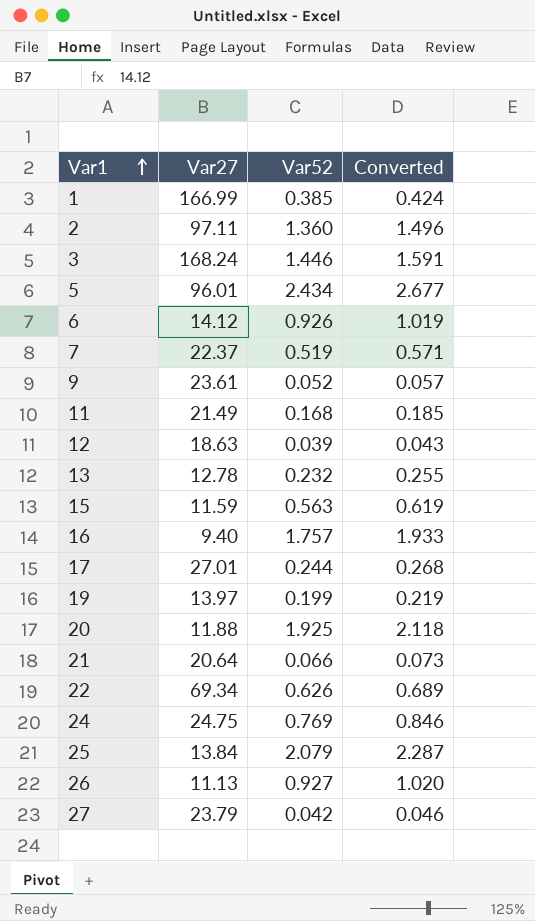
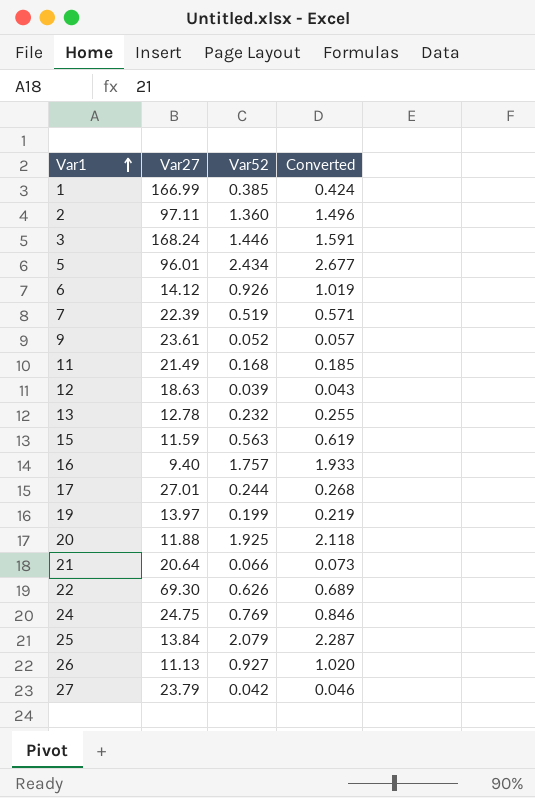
7 | Var27: 22.37 -> 22.39
22 | Var27: 69.34 -> 69.30

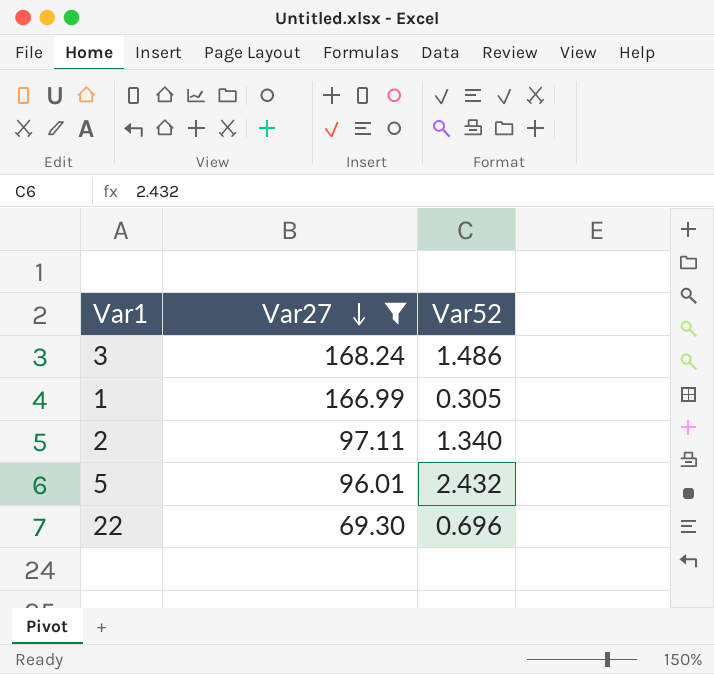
filter: none -> Var27 >= 69.30
row order: Var1 ascending -> Var27 descending
column Converted | formula: [Var52] * 1.1 -> none
3 | Var52: 1.446 -> 1.486
1 | Var52: 0.385 -> 0.305
2 | Var52: 1.360 -> 1.340
5 | Var52: 2.434 -> 2.432
22 | Var52: 0.626 -> 0.696

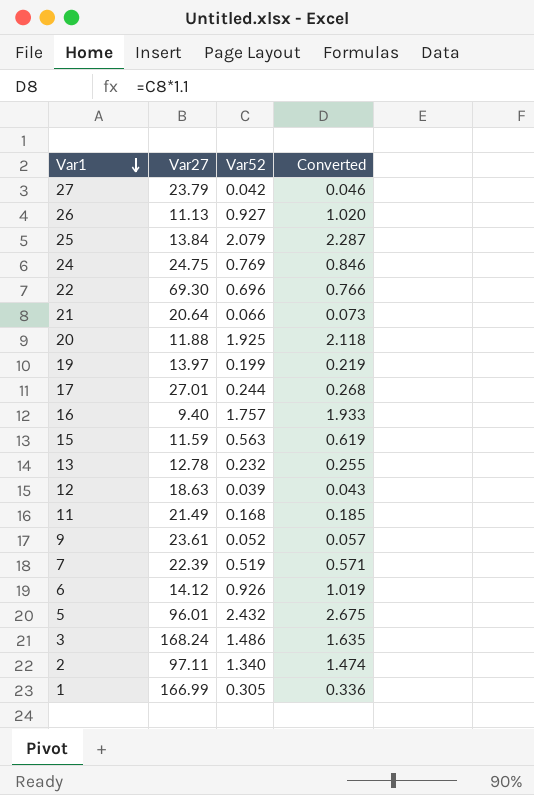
filter: Var27 >= 69.30 -> none
row order: Var27 descending -> Var1 descending
column Converted | formula: none -> [Var52] * 1.1

